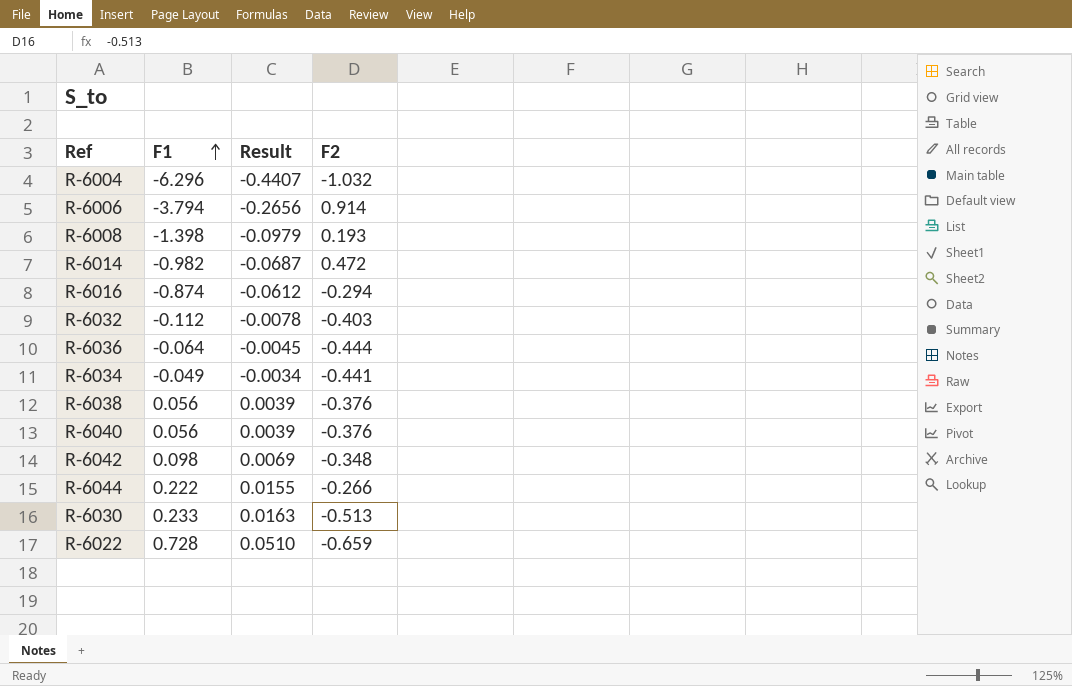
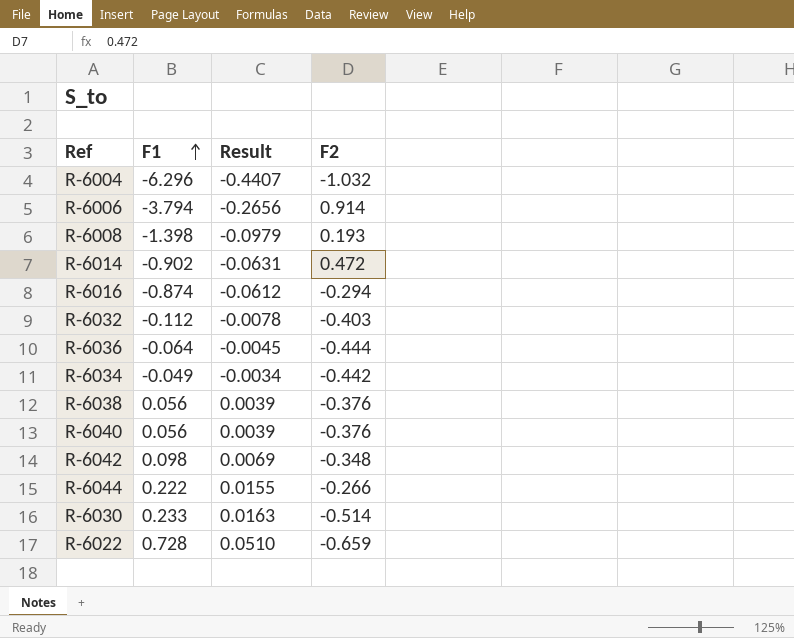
R-6014 | F1: -0.982 -> -0.902
R-6014 | Result: -0.0687 -> -0.0631
R-6034 | F2: -0.441 -> -0.442
R-6030 | F2: -0.513 -> -0.514

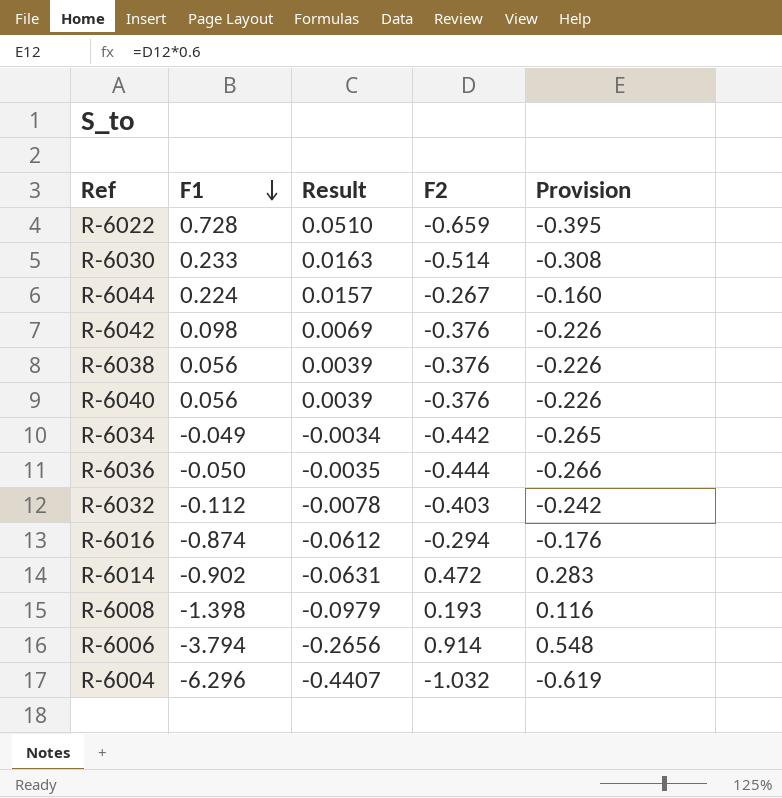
row order: F1 ascending -> F1 descending
column Provision | formula: none -> [F2] * 0.6
R-6044 | F1: 0.222 -> 0.224
R-6044 | Result: 0.0155 -> 0.0157
R-6044 | F2: -0.266 -> -0.267
R-6042 | F2: -0.348 -> -0.376
R-6036 | F1: -0.064 -> -0.050
R-6036 | Result: -0.0045 -> -0.0035

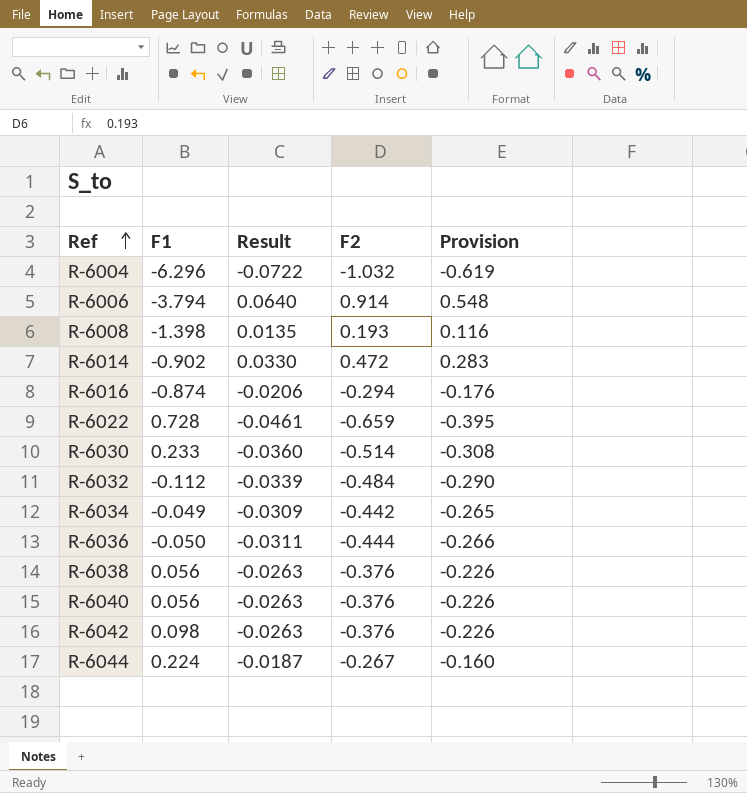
row order: F1 descending -> Ref ascending
column Result | formula: [F1] * 0.07 -> [F2] * 0.07
R-6032 | F2: -0.403 -> -0.484
R-6032 | Provision: -0.242 -> -0.290

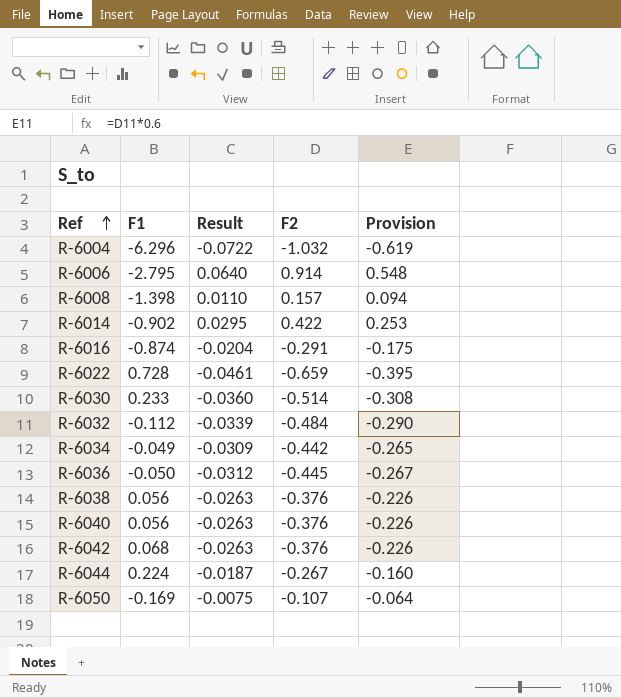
R-6006 | F1: -3.794 -> -2.795
R-6008 | Result: 0.0135 -> 0.0110
R-6008 | F2: 0.193 -> 0.157
R-6008 | Provision: 0.116 -> 0.094
R-6014 | Result: 0.0330 -> 0.0295
R-6014 | F2: 0.472 -> 0.422
R-6014 | Provision: 0.283 -> 0.253
R-6016 | Result: -0.0206 -> -0.0204
R-6016 | F2: -0.294 -> -0.291
R-6016 | Provision: -0.176 -> -0.175
R-6036 | Result: -0.0311 -> -0.0312
R-6036 | F2: -0.444 -> -0.445
R-6036 | Provision: -0.266 -> -0.267
R-6042 | F1: 0.098 -> 0.068
row R-6050: none -> -0.169 | -0.0075 | -0.107 | -0.064

